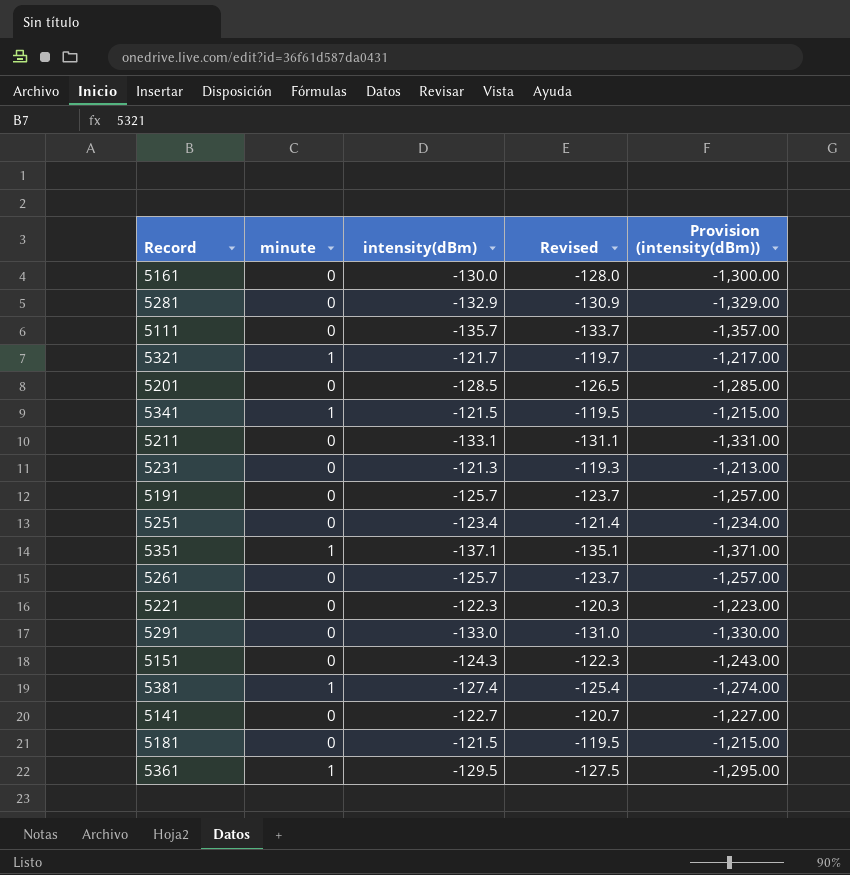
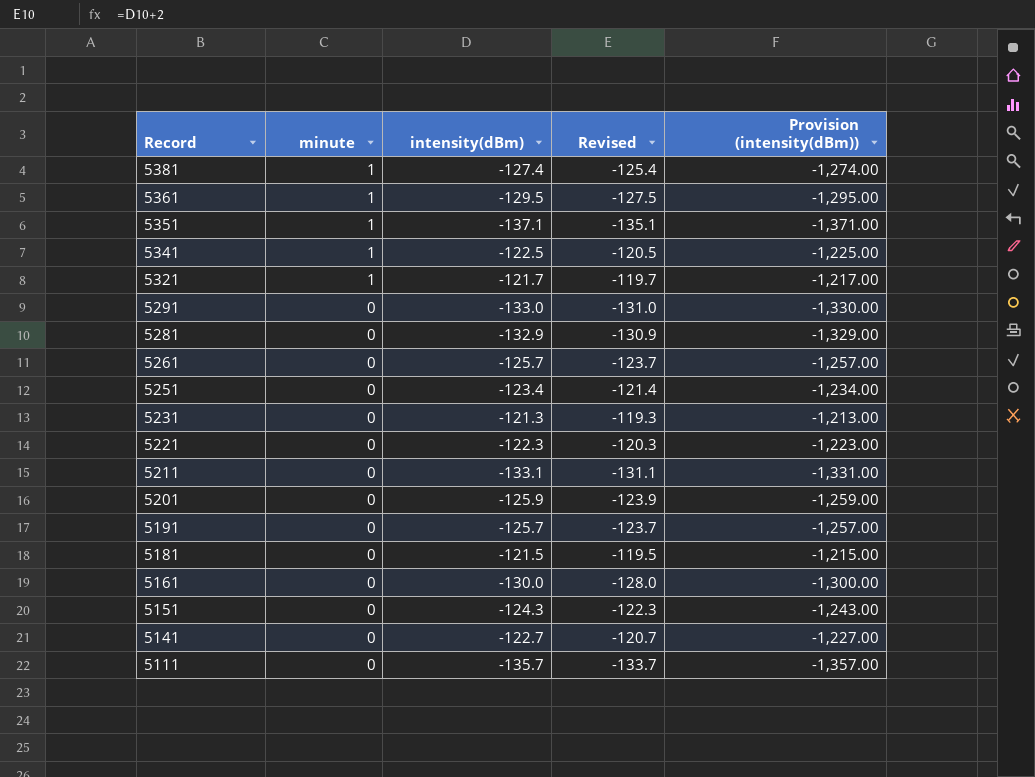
row order: none -> Record descending
5341 | intensity(dBm): -121.5 -> -122.5
5341 | Revised: -119.5 -> -120.5
5341 | Provision (intensity(dBm)): -1,215.00 -> -1,225.00
5201 | intensity(dBm): -128.5 -> -125.9
5201 | Revised: -126.5 -> -123.9
5201 | Provision (intensity(dBm)): -1,285.00 -> -1,259.00

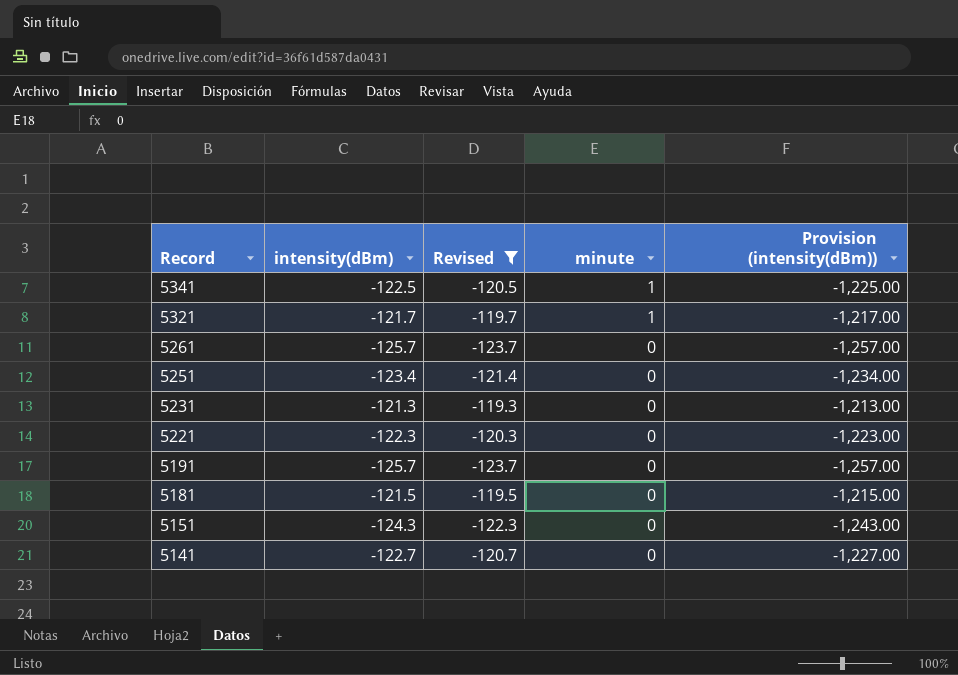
filter: none -> Revised >= -123.7
column minute | position: 2 -> 4

